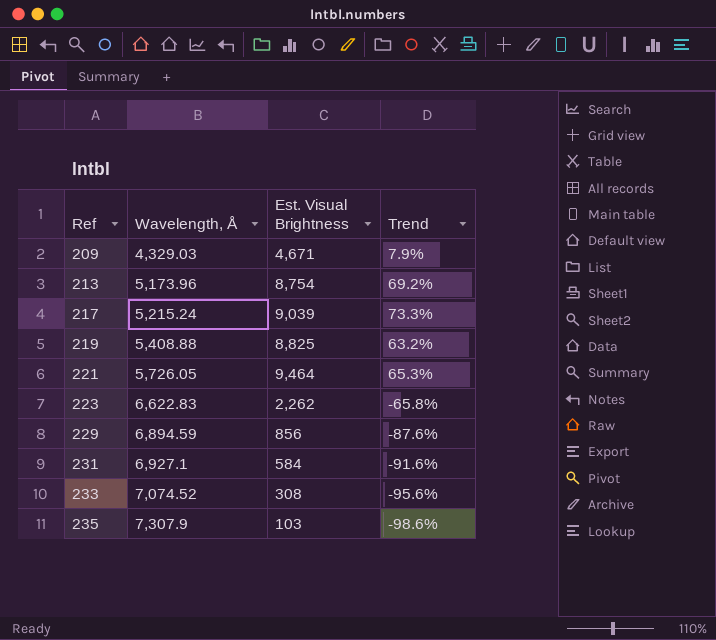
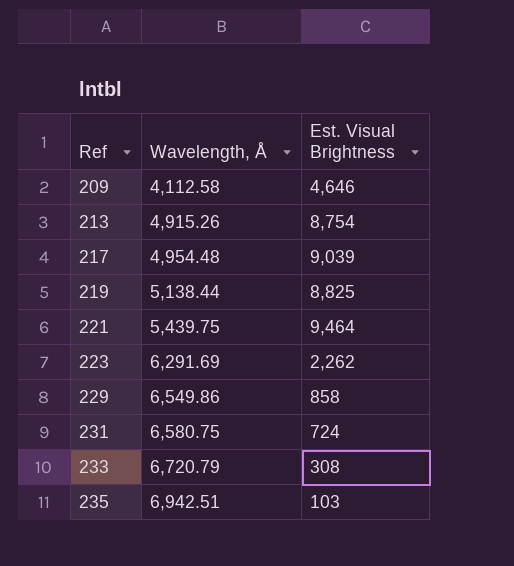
column Trend | formula: ([Est. Visual Brightness] - [Wavelength, Å]) / [Wavelength, Å] -> none
209 | Wavelength, Å: 4,329.03 -> 4,112.58
209 | Est. Visual Brightness: 4,671 -> 4,646
213 | Wavelength, Å: 5,173.96 -> 4,915.26
217 | Wavelength, Å: 5,215.24 -> 4,954.48
219 | Wavelength, Å: 5,408.88 -> 5,138.44
221 | Wavelength, Å: 5,726.05 -> 5,439.75
223 | Wavelength, Å: 6,622.83 -> 6,291.69
229 | Wavelength, Å: 6,894.59 -> 6,549.86
229 | Est. Visual Brightness: 856 -> 858
231 | Wavelength, Å: 6,927.1 -> 6,580.75
231 | Est. Visual Brightness: 584 -> 724
233 | Wavelength, Å: 7,074.52 -> 6,720.79
235 | Wavelength, Å: 7,307.9 -> 6,942.51

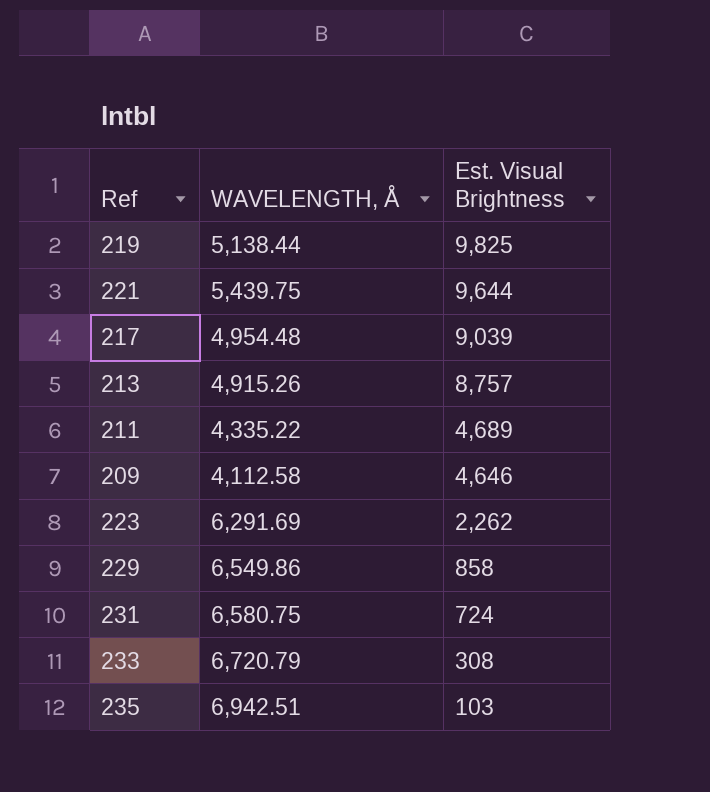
row order: Ref ascending -> Est. Visual Brightness descending
column name: Wavelength, Å -> WAVELENGTH, Å
219 | Est. Visual Brightness: 8,825 -> 9,825
221 | Est. Visual Brightness: 9,464 -> 9,644
213 | Est. Visual Brightness: 8,754 -> 8,757
row 211: none -> 4,335.22 | 4,689

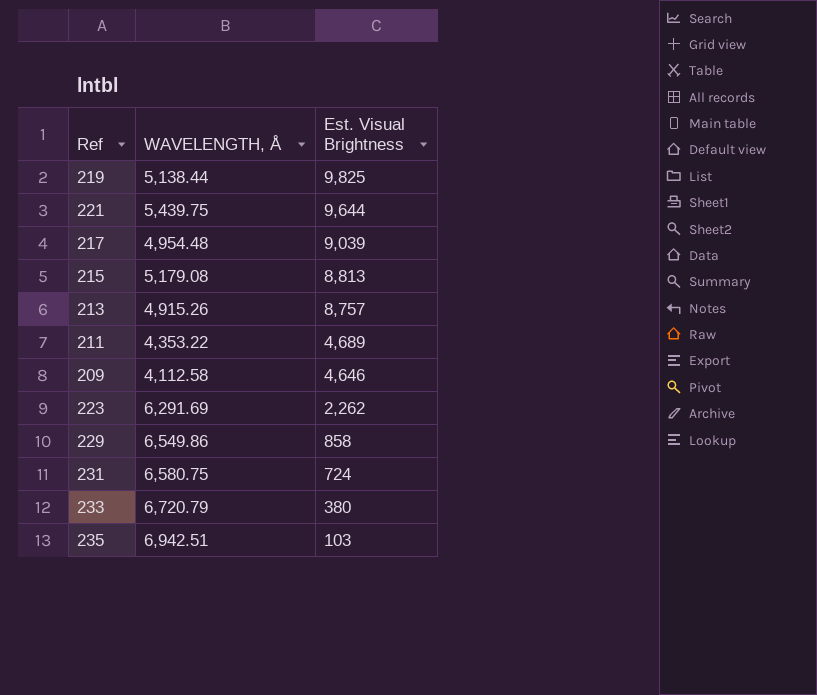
row 215: none -> 5,179.08 | 8,813
211 | WAVELENGTH, Å: 4,335.22 -> 4,353.22
233 | Est. Visual Brightness: 308 -> 380

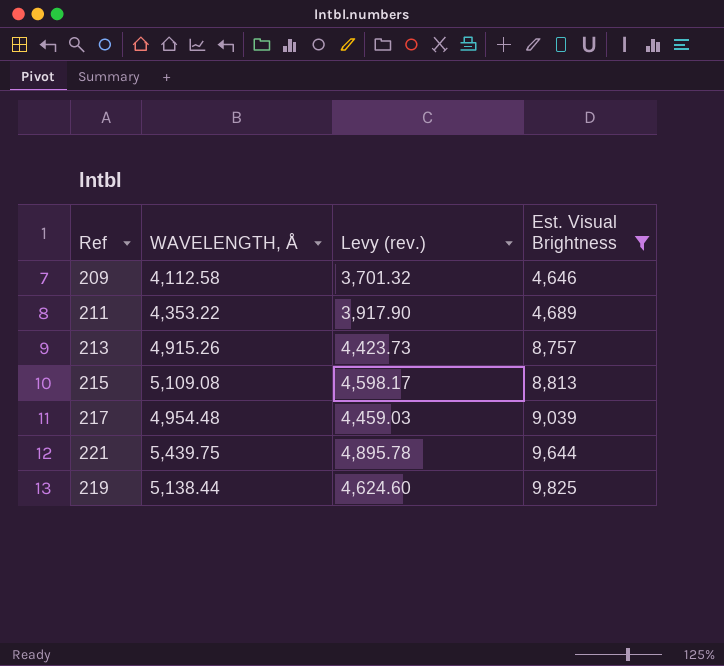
filter: none -> Est. Visual Brightness >= 4,646
row order: Est. Visual Brightness descending -> Est. Visual Brightness ascending
column Levy (rev.) | formula: none -> [WAVELENGTH, Å] * 0.9
215 | WAVELENGTH, Å: 5,179.08 -> 5,109.08

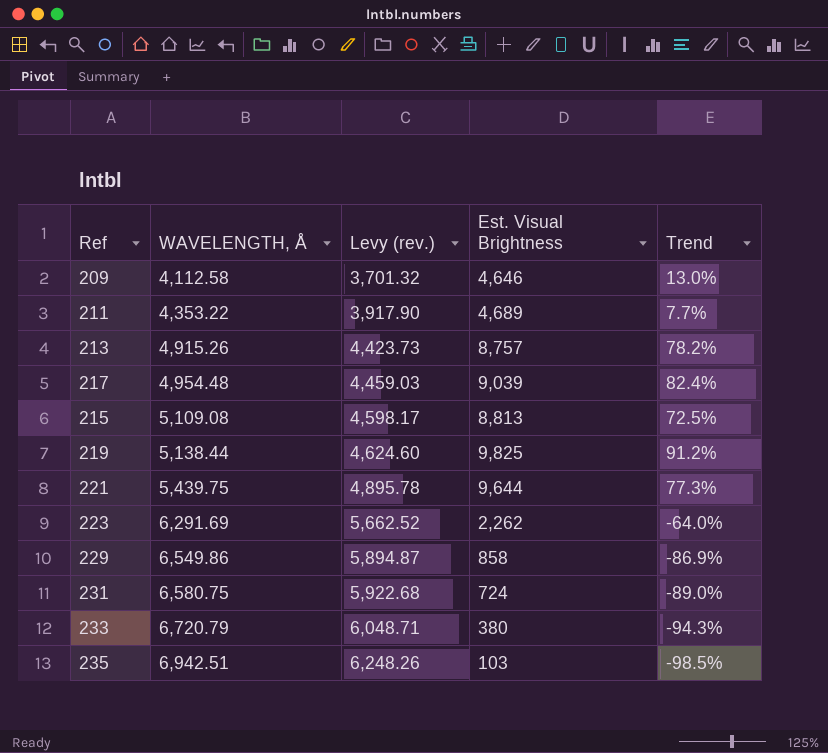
filter: Est. Visual Brightness >= 4,646 -> none
row order: Est. Visual Brightness ascending -> WAVELENGTH, Å ascending
column Trend | formula: none -> ([Est. Visual Brightness] - [WAVELENGTH, Å]) / [WAVELENGTH, Å]

